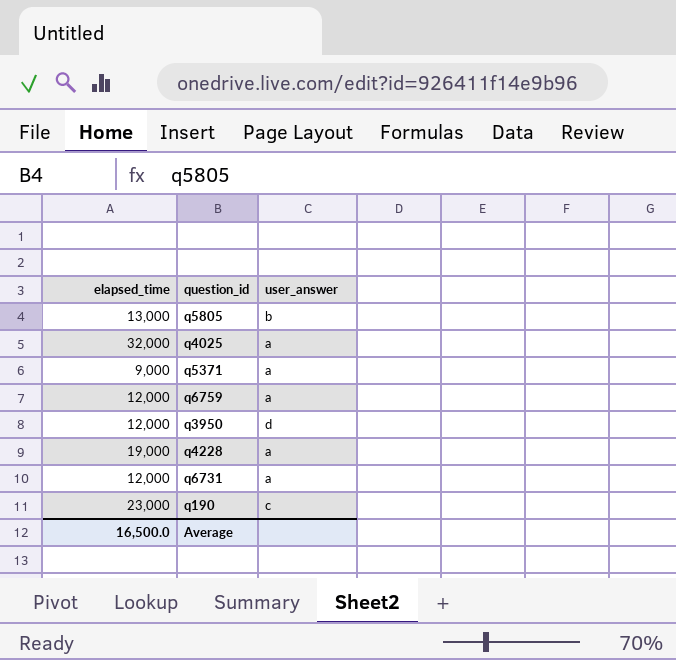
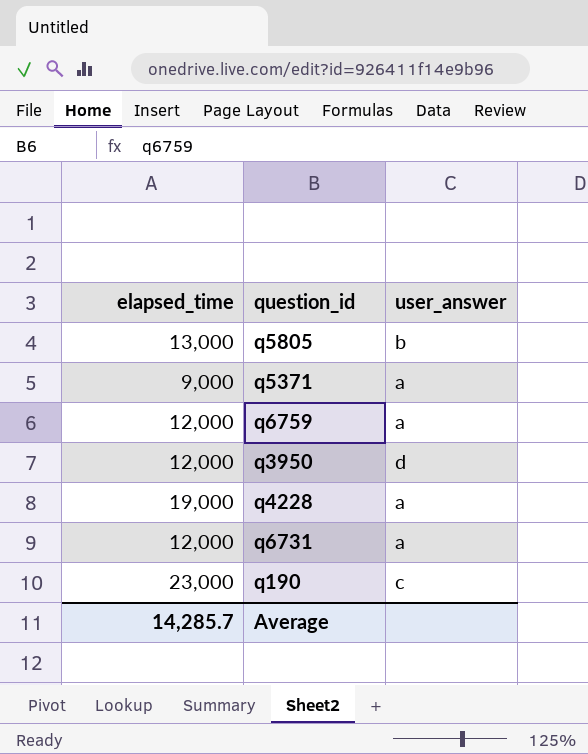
row q4025: 32,000 | a -> none
Average | elapsed_time: 16,500.0 -> 14,285.7

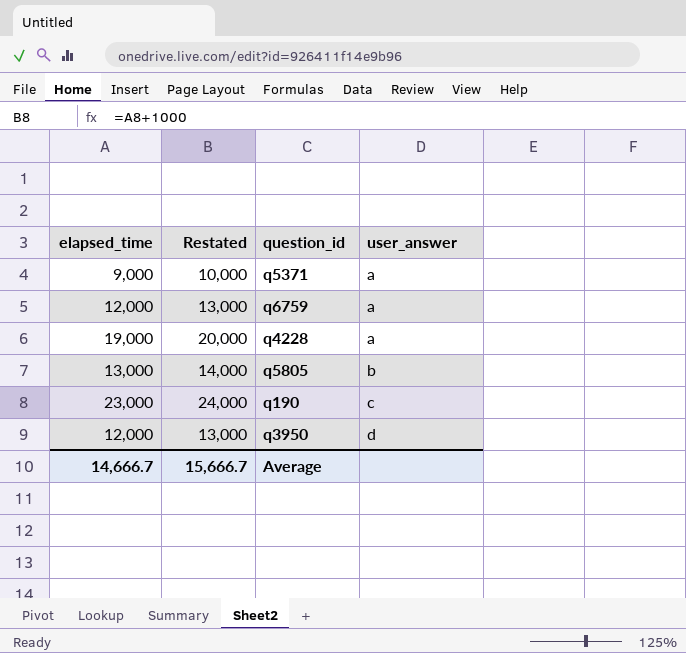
row order: none -> user_answer ascending
column Restated | formula: none -> [elapsed_time] + 1000
row q6731: 12,000 | a -> none
Average | elapsed_time: 14,285.7 -> 14,666.7

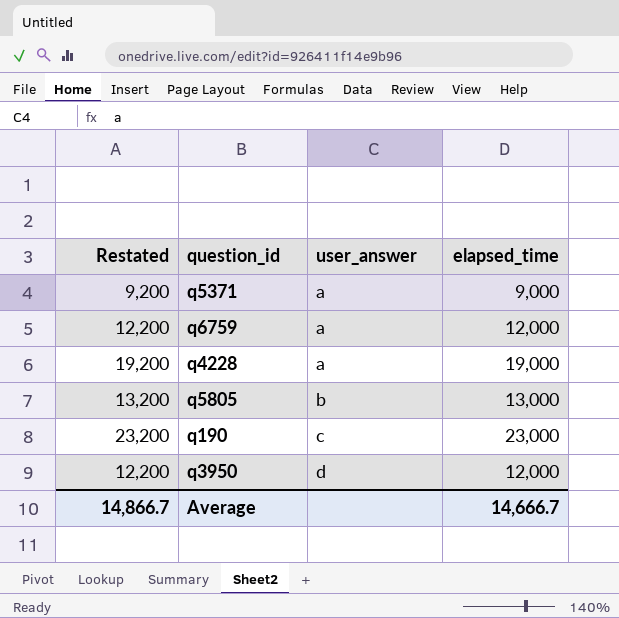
column Restated | formula: [elapsed_time] + 1000 -> [elapsed_time] + 200
column elapsed_time | position: 1 -> 4
Average | Restated: 15,666.7 -> 14,866.7

